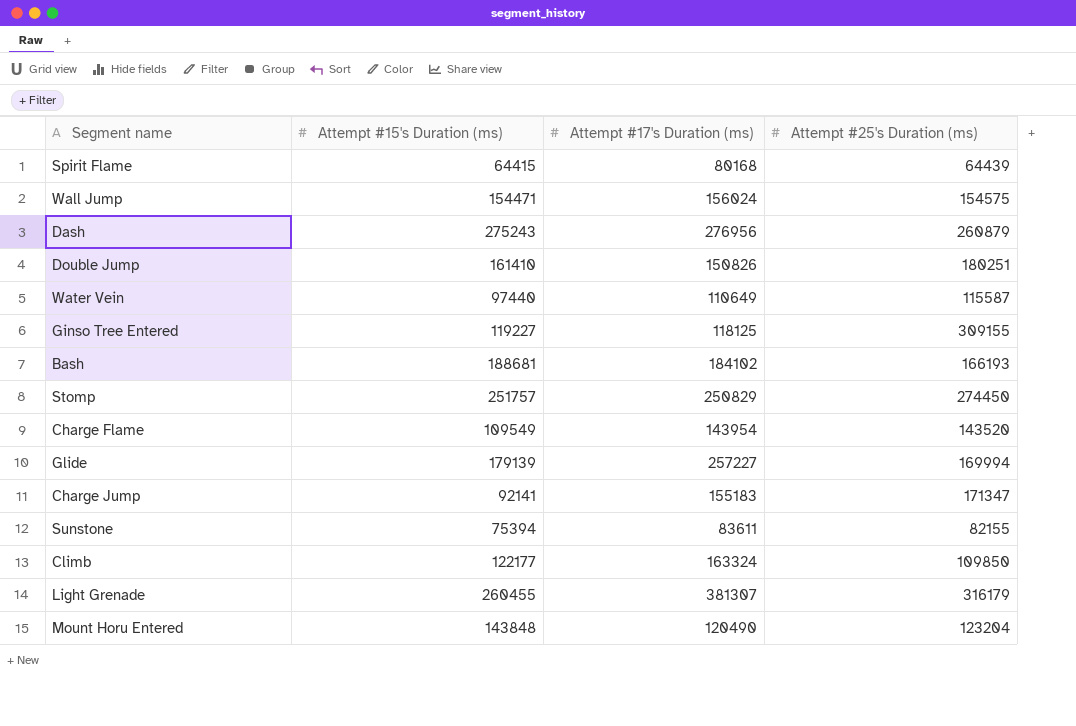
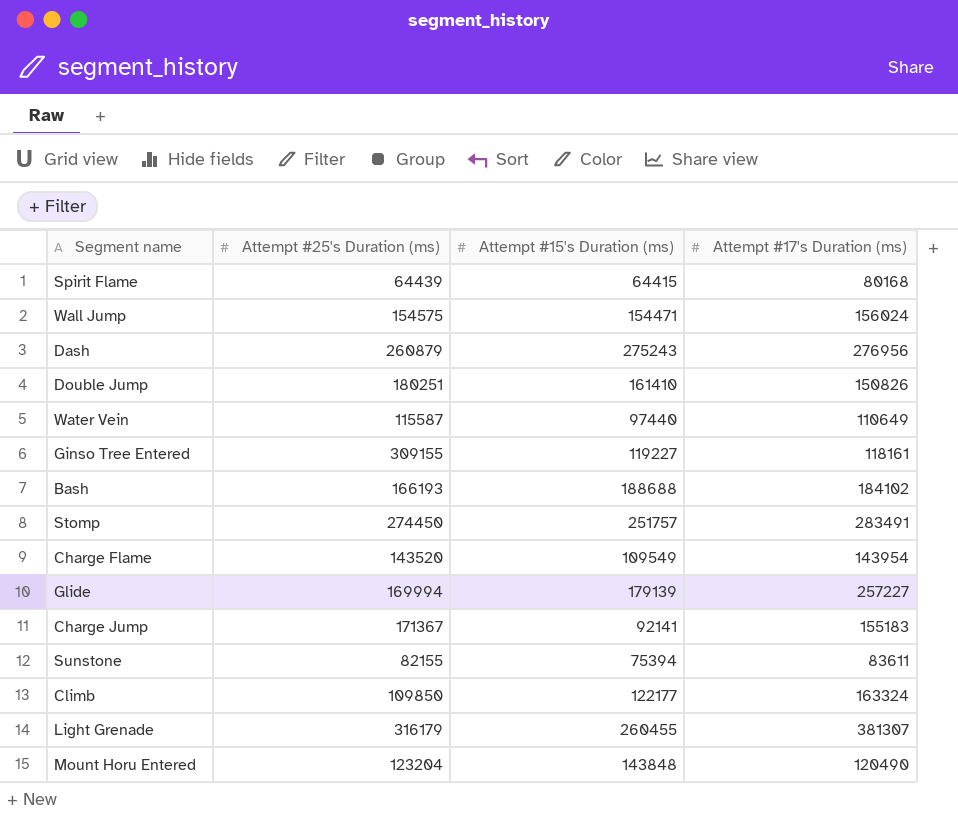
column Attempt #25's Duration (ms) | position: 4 -> 2
Ginso Tree Entered | Attempt #17's Duration (ms): 118125 -> 118161
Bash | Attempt #15's Duration (ms): 188681 -> 188688
Stomp | Attempt #17's Duration (ms): 250829 -> 283491
Charge Jump | Attempt #25's Duration (ms): 171347 -> 171367

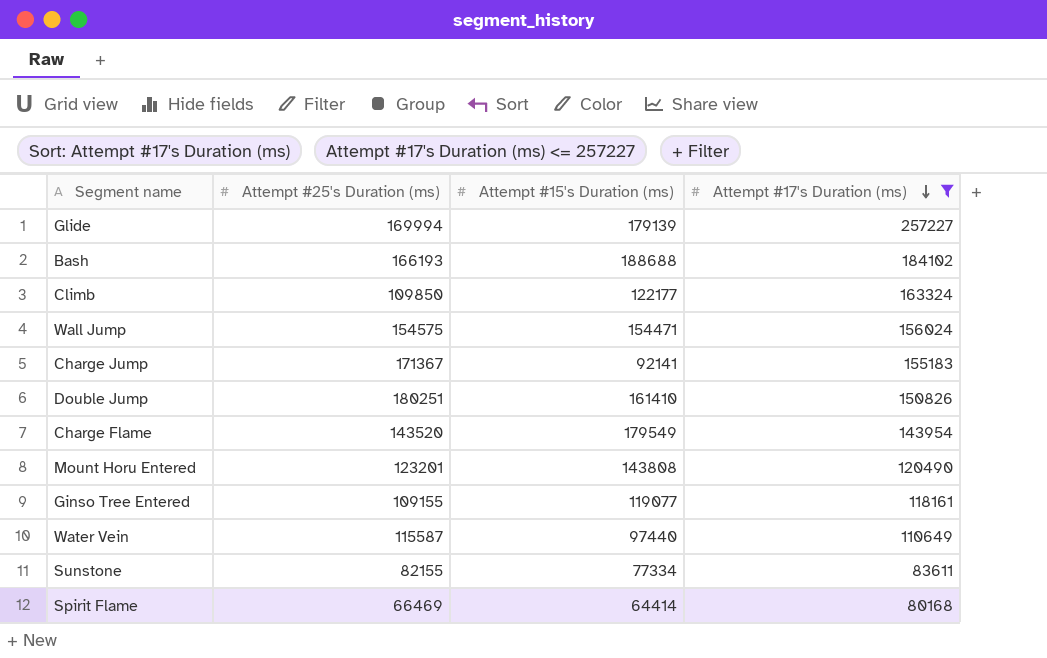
filter: none -> Attempt #17's Duration (ms) <= 257227
row order: none -> Attempt #17's Duration (ms) descending
Charge Flame | Attempt #15's Duration (ms): 109549 -> 179549
Mount Horu Entered | Attempt #25's Duration (ms): 123204 -> 123201
Mount Horu Entered | Attempt #15's Duration (ms): 143848 -> 143808
Ginso Tree Entered | Attempt #25's Duration (ms): 309155 -> 109155
Ginso Tree Entered | Attempt #15's Duration (ms): 119227 -> 119077
Sunstone | Attempt #15's Duration (ms): 75394 -> 77334
Spirit Flame | Attempt #25's Duration (ms): 64439 -> 66469
Spirit Flame | Attempt #15's Duration (ms): 64415 -> 64414

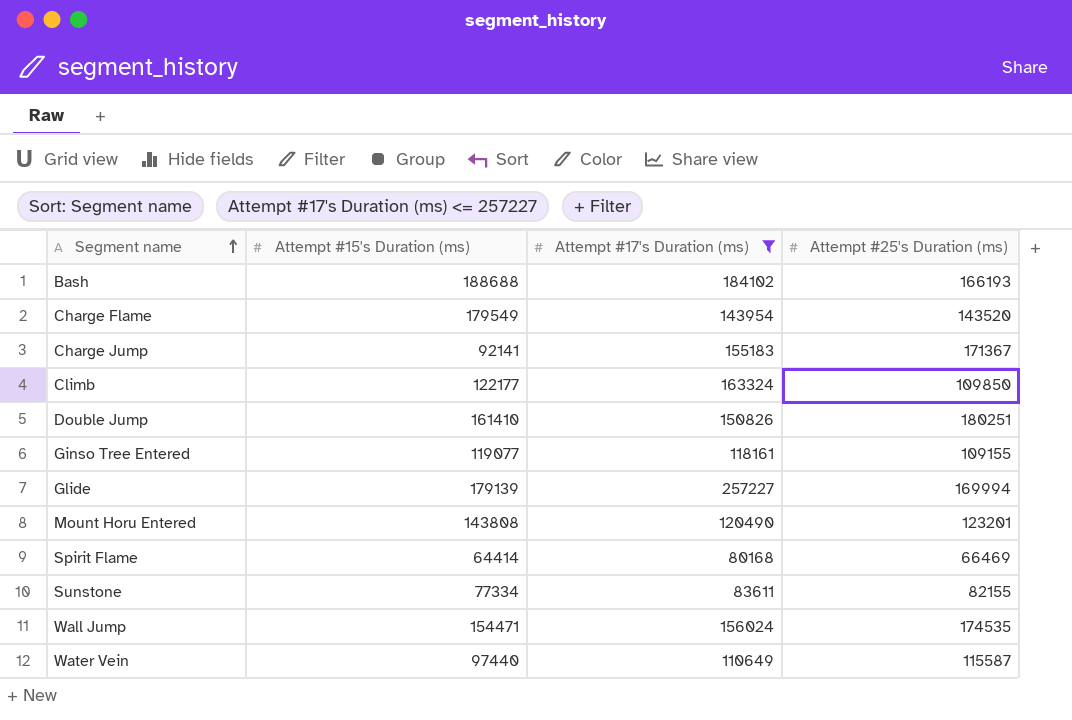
row order: Attempt #17's Duration (ms) descending -> Segment name ascending
column Attempt #25's Duration (ms) | position: 2 -> 4
Wall Jump | Attempt #25's Duration (ms): 154575 -> 174535

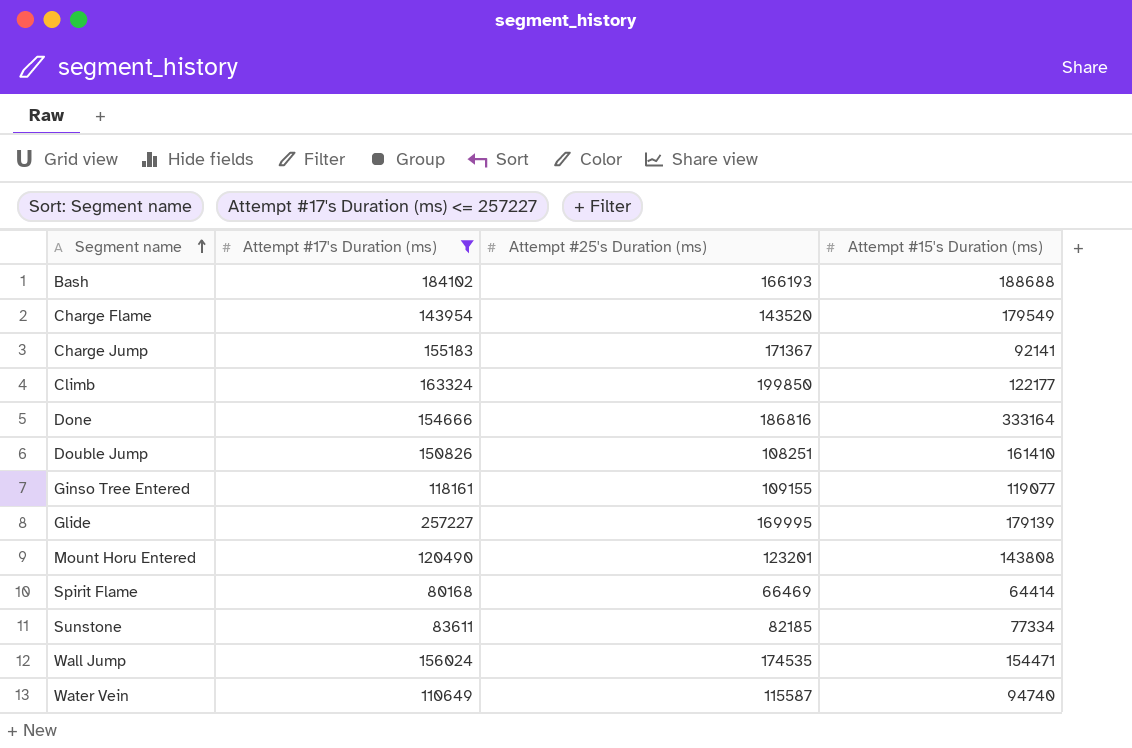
column Attempt #15's Duration (ms) | position: 2 -> 4
Climb | Attempt #25's Duration (ms): 109850 -> 199850
row Done: none -> 154666 | 186816 | 333164
Double Jump | Attempt #25's Duration (ms): 180251 -> 108251
Glide | Attempt #25's Duration (ms): 169994 -> 169995
Sunstone | Attempt #25's Duration (ms): 82155 -> 82185
Water Vein | Attempt #15's Duration (ms): 97440 -> 94740

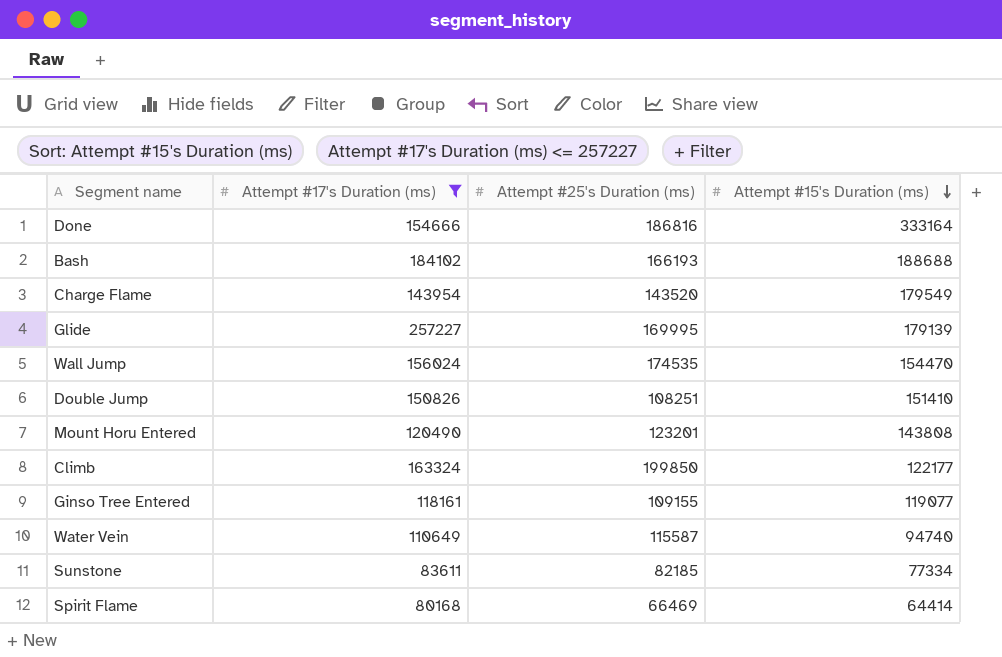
row order: Segment name ascending -> Attempt #15's Duration (ms) descending
row Charge Jump: 155183 | 171367 | 92141 -> none
Wall Jump | Attempt #15's Duration (ms): 154471 -> 154470
Double Jump | Attempt #15's Duration (ms): 161410 -> 151410

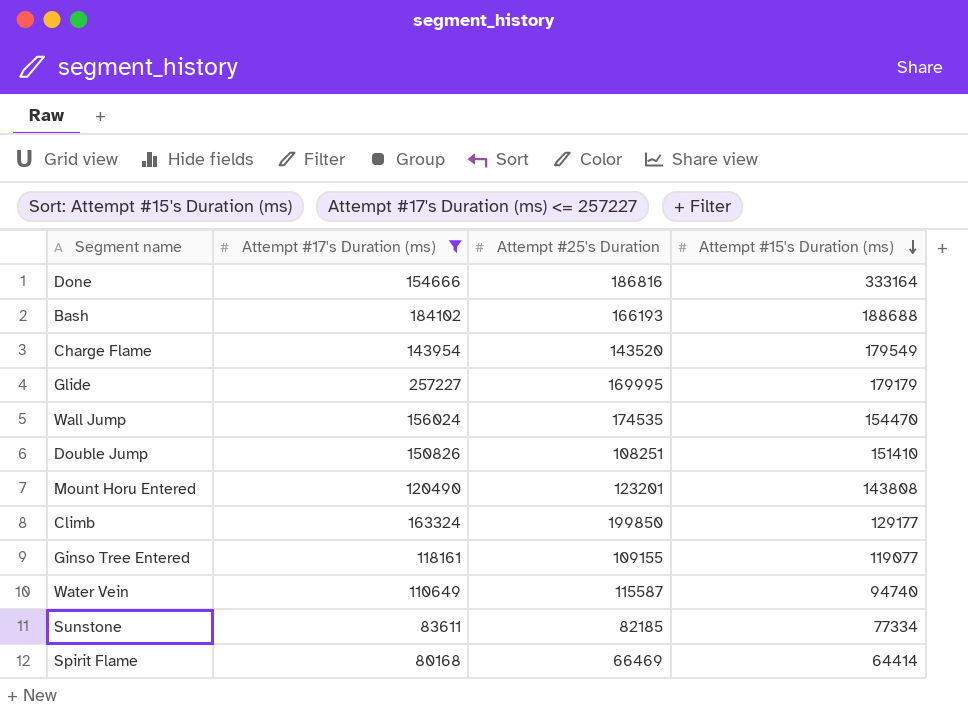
column name: Attempt #25's Duration (ms) -> Attempt #25's Duration
Glide | Attempt #15's Duration (ms): 179139 -> 179179
Climb | Attempt #15's Duration (ms): 122177 -> 129177

